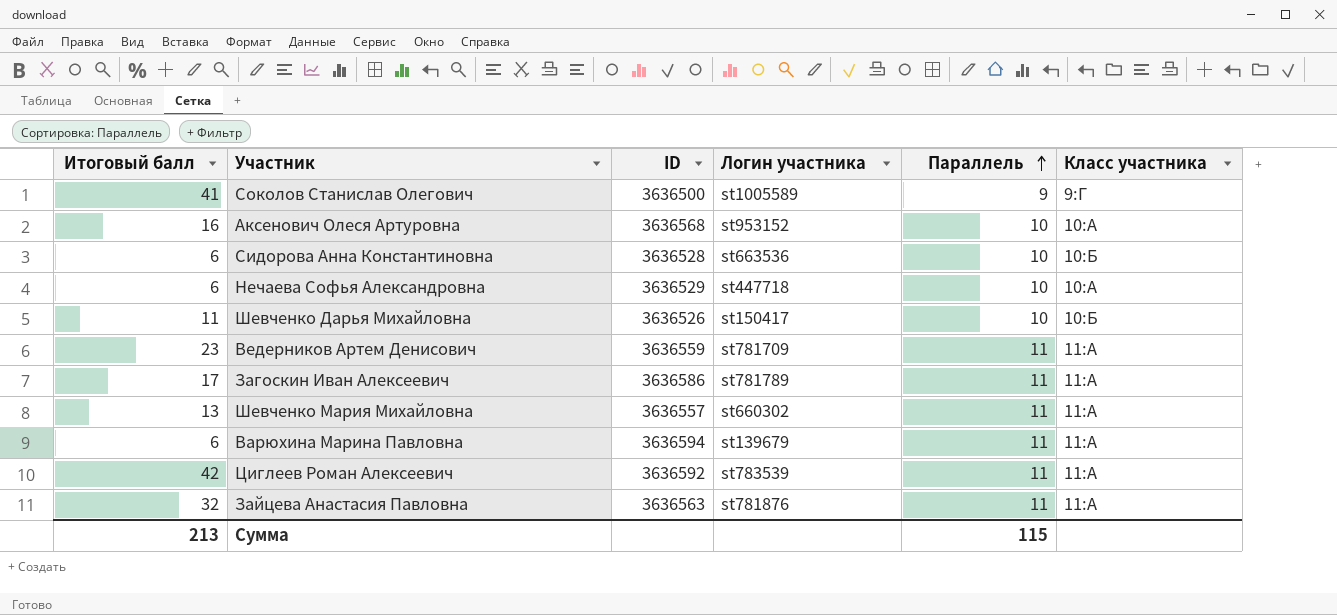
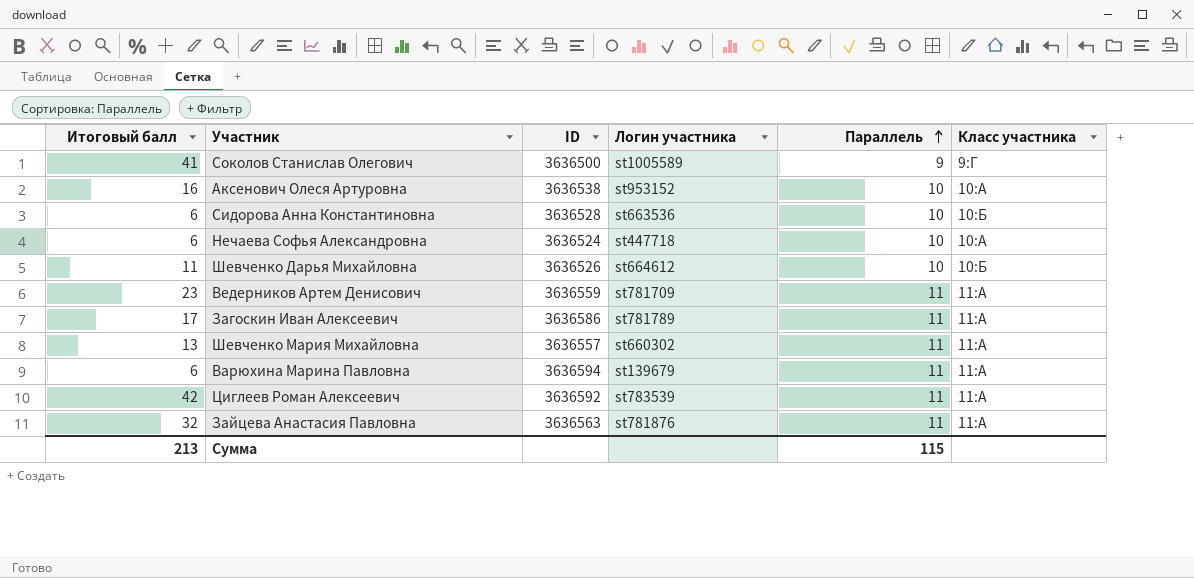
Аксенович Олеся Артуровна | ID: 3636568 -> 3636538
Нечаева Софья Александровна | ID: 3636529 -> 3636524
Шевченко Дарья Михайловна | Логин участника: st150417 -> st664612

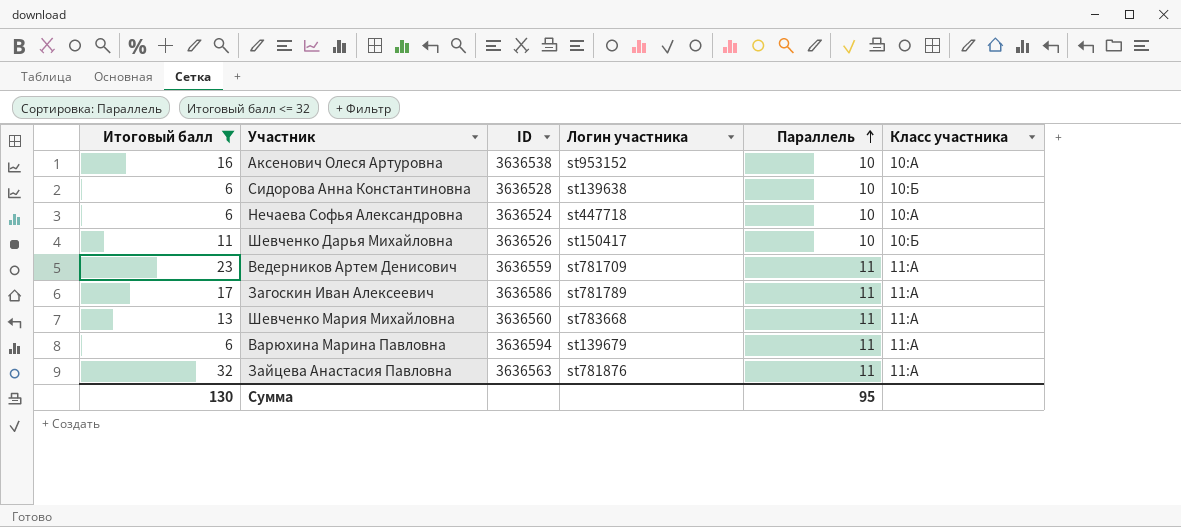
filter: none -> Итоговый балл <= 32
Сидорова Анна Константиновна | Логин участника: st663536 -> st139638
Шевченко Дарья Михайловна | Логин участника: st664612 -> st150417
Шевченко Мария Михайловна | ID: 3636557 -> 3636560
Шевченко Мария Михайловна | Логин участника: st660302 -> st783668
Сумма | Итоговый балл: 213 -> 130
Сумма | Параллель: 115 -> 95

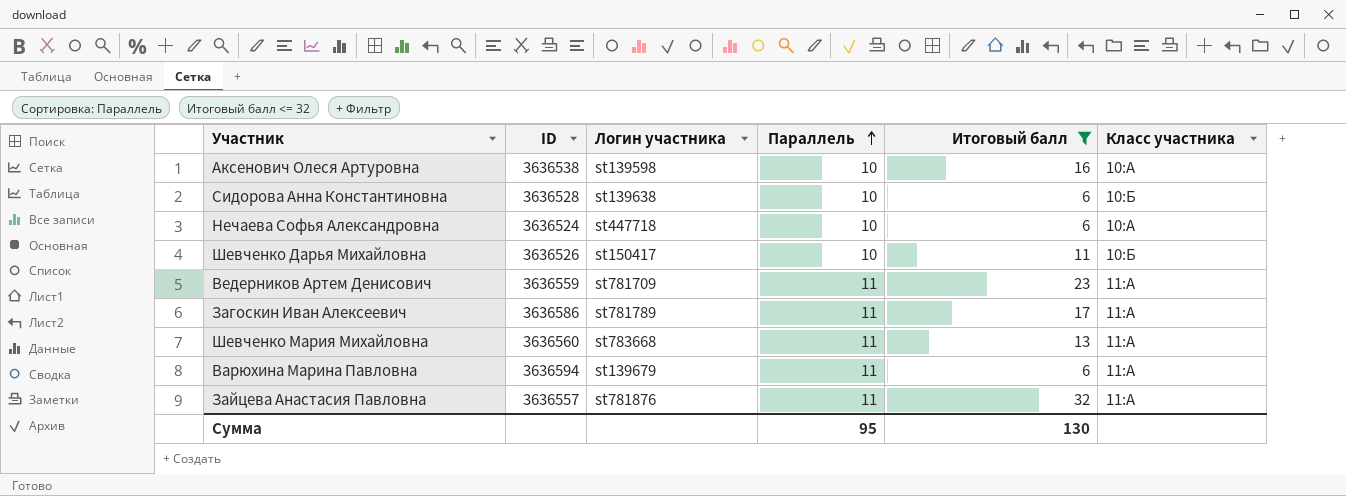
column Итоговый балл | position: 1 -> 5
Аксенович Олеся Артуровна | Логин участника: st953152 -> st139598
Зайцева Анастасия Павловна | ID: 3636563 -> 3636557

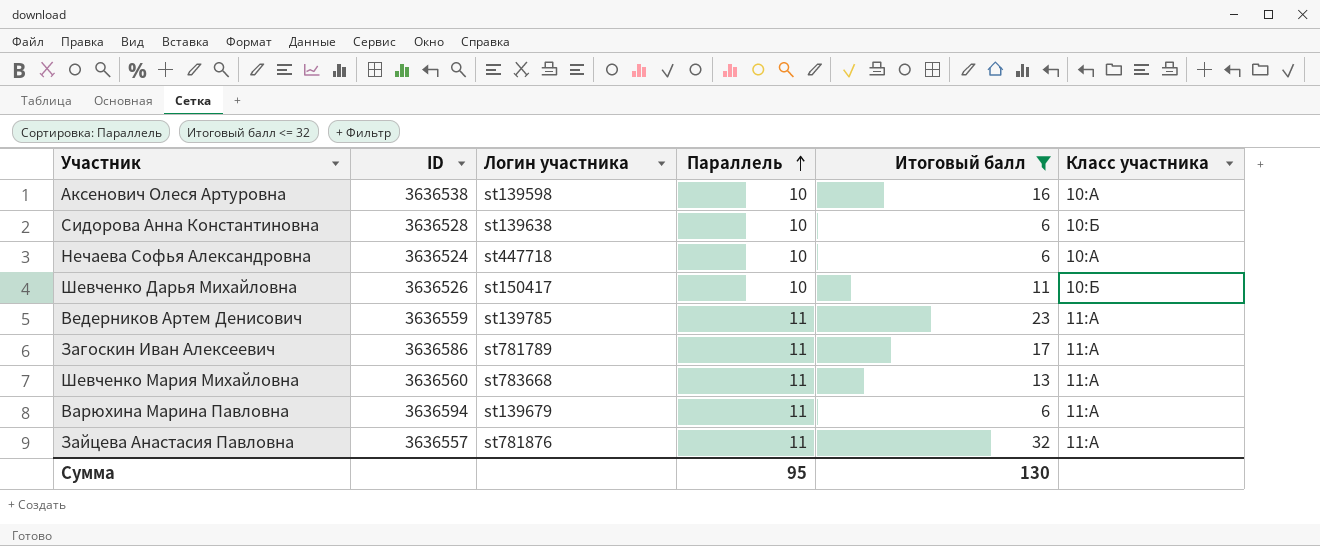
Ведерников Артем Денисович | Логин участника: st781709 -> st139785

